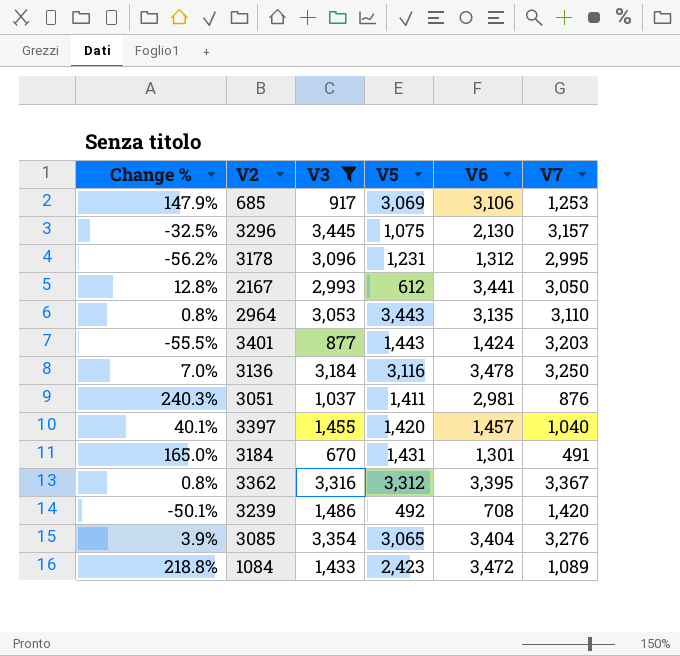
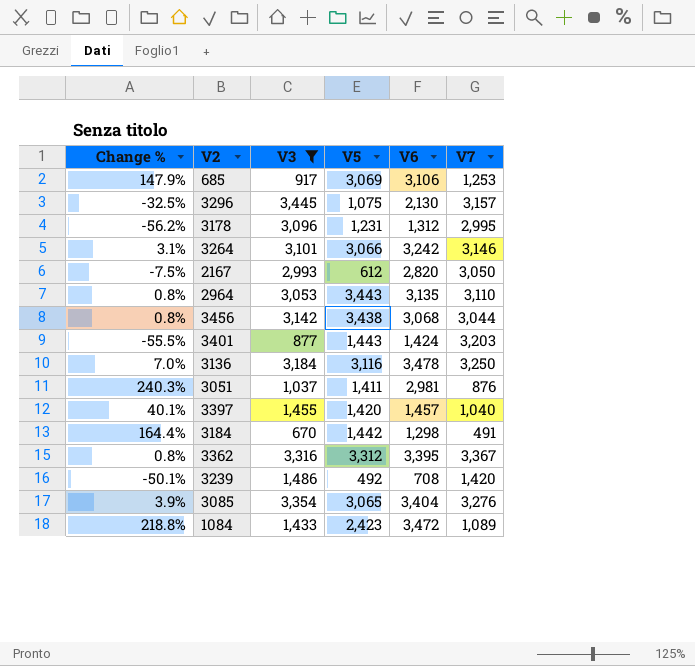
row 3264: none -> 3.1% | 3,101 | 3,066 | 3,242 | 3,146
2167 | Change %: 12.8% -> -7.5%
2167 | V6: 3,441 -> 2,820
row 3456: none -> 0.8% | 3,142 | 3,438 | 3,068 | 3,044
3184 | Change %: 165.0% -> 164.4%
3184 | V5: 1,431 -> 1,442
3184 | V6: 1,301 -> 1,298

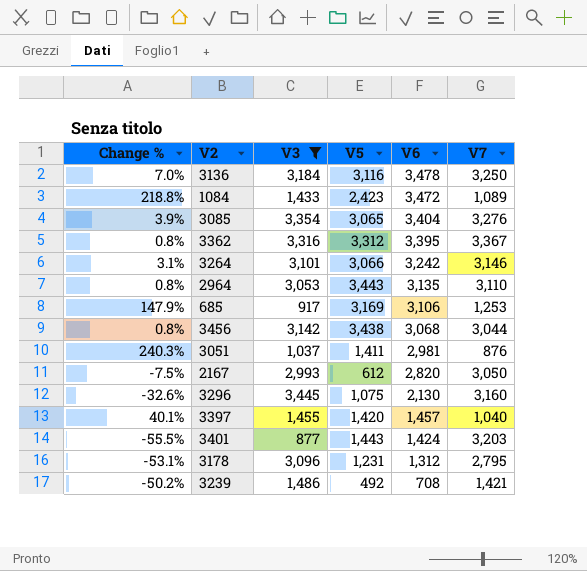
row order: none -> V6 descending
row 3184: 164.4% | 670 | 1,442 | 1,298 | 491 -> none
685 | V5: 3,069 -> 3,169
3296 | Change %: -32.5% -> -32.6%
3296 | V7: 3,157 -> 3,160
3178 | Change %: -56.2% -> -53.1%
3178 | V7: 2,995 -> 2,795
3239 | Change %: -50.1% -> -50.2%
3239 | V7: 1,420 -> 1,421

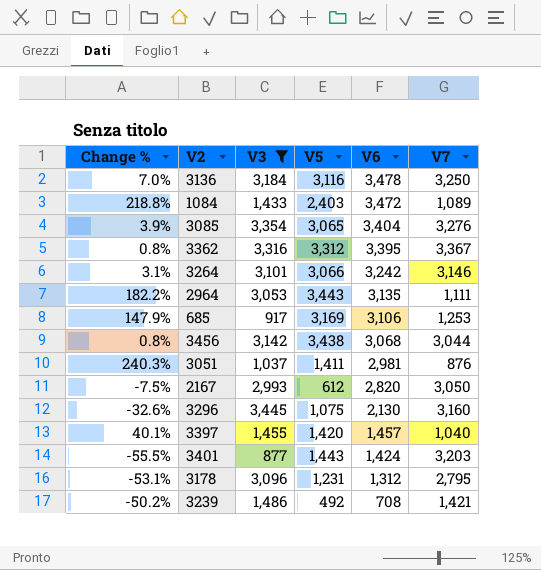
1084 | V5: 2,423 -> 2,403
2964 | Change %: 0.8% -> 182.2%
2964 | V7: 3,110 -> 1,111

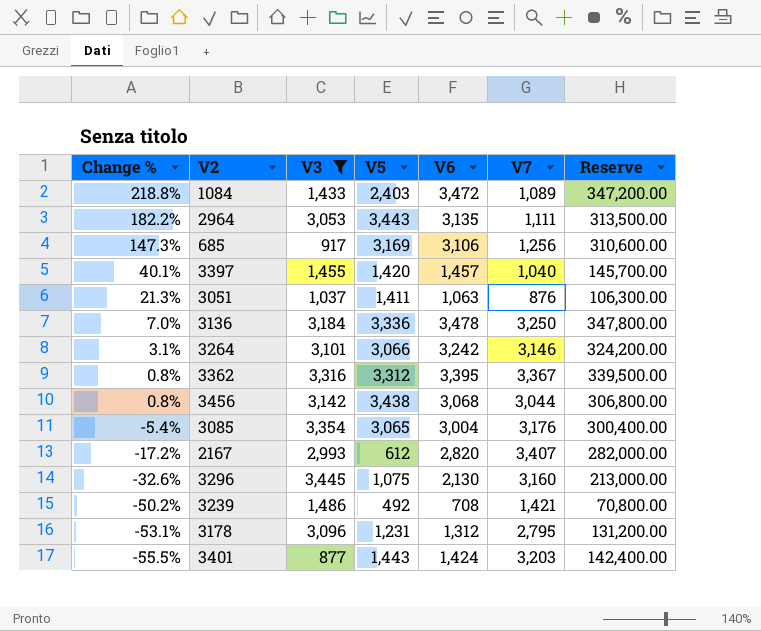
row order: V6 descending -> Change % descending
column Reserve | formula: none -> [V6] * 100
685 | Change %: 147.9% -> 147.3%
685 | V7: 1,253 -> 1,256
3051 | Change %: 240.3% -> 21.3%
3051 | V6: 2,981 -> 1,063
3136 | V5: 3,116 -> 3,336
3085 | Change %: 3.9% -> -5.4%
3085 | V6: 3,404 -> 3,004
3085 | V7: 3,276 -> 3,176
2167 | Change %: -7.5% -> -17.2%
2167 | V7: 3,050 -> 3,407

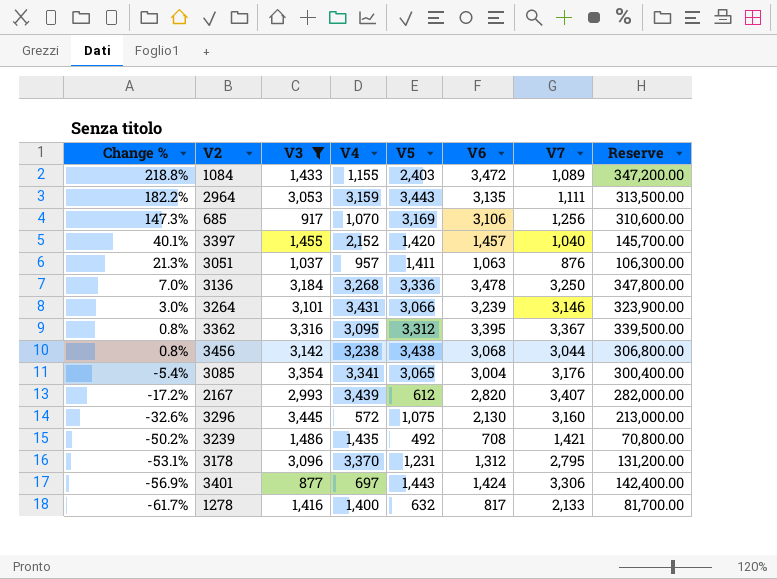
column V4 | position: none -> 4
3264 | Change %: 3.1% -> 3.0%
3264 | V6: 3,242 -> 3,239
3264 | Reserve: 324,200.00 -> 323,900.00
3401 | Change %: -55.5% -> -56.9%
3401 | V7: 3,203 -> 3,306
row 1278: none -> -61.7% | 1,416 | 1,400 | 632 | 817 | 2,133 | 81,700.00

